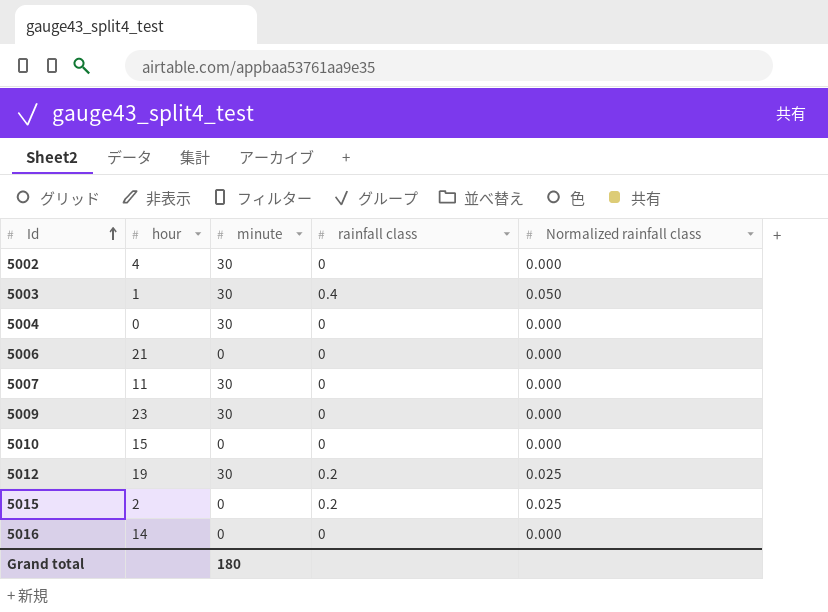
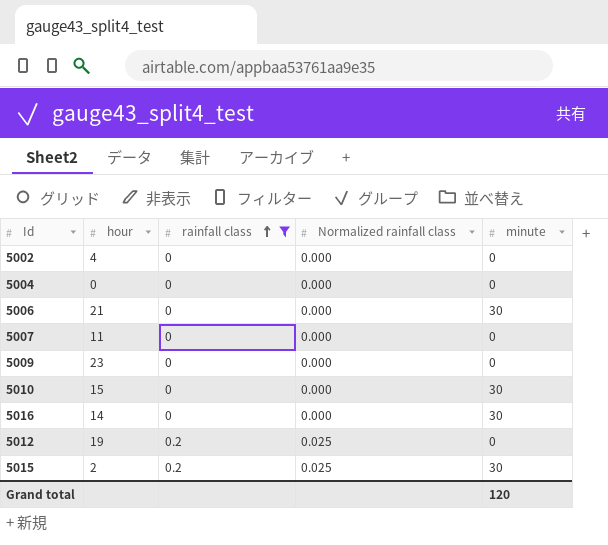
filter: none -> rainfall class != 0.4
row order: Id ascending -> rainfall class ascending
column minute | position: 3 -> 5
5002 | minute: 30 -> 0
5004 | minute: 30 -> 0
5006 | minute: 0 -> 30
5007 | minute: 30 -> 0
5009 | minute: 30 -> 0
5010 | minute: 0 -> 30
5016 | minute: 0 -> 30
5012 | minute: 30 -> 0
5015 | minute: 0 -> 30
Grand total | minute: 180 -> 120

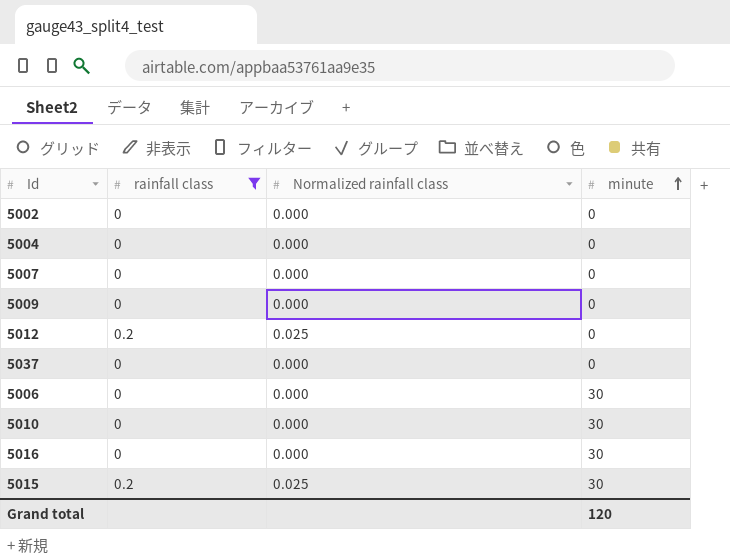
row order: rainfall class ascending -> minute ascending
column hour | position: 2 -> none
row 5037: none -> 0 | 0.000 | 0

